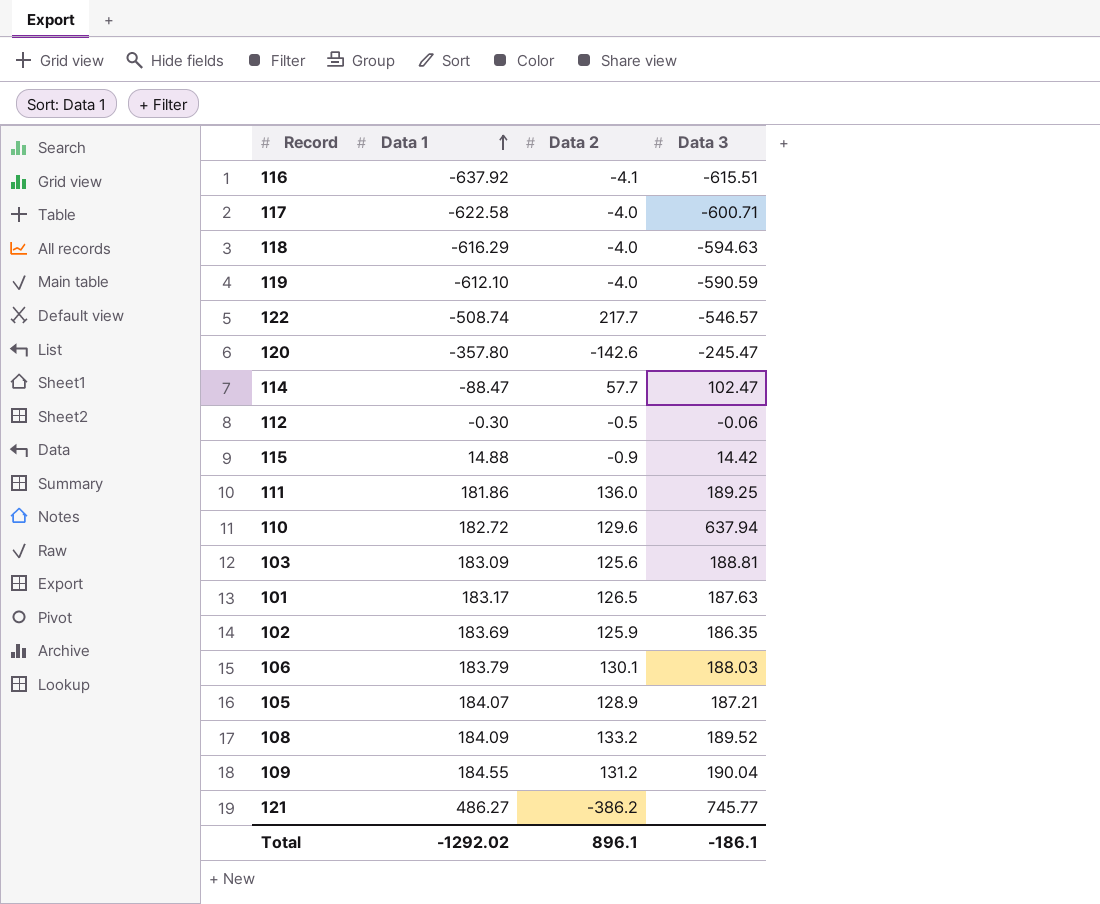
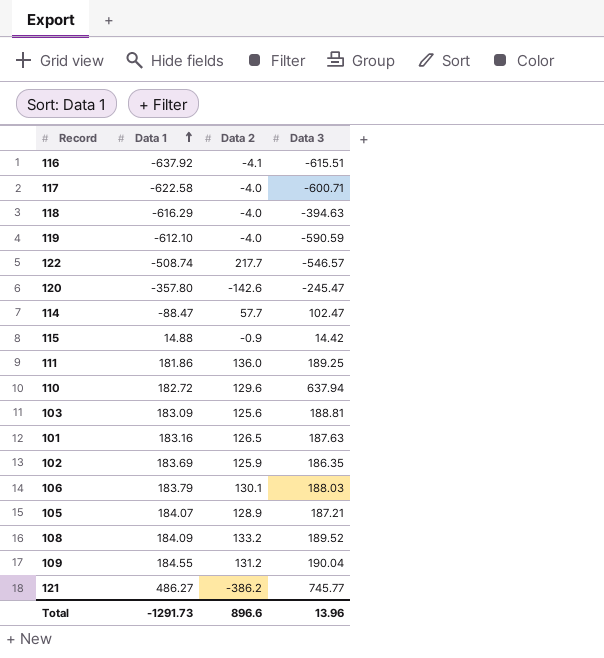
row 112: -0.30 | -0.5 | -0.06 -> none
118 | Data 3: -594.63 -> -394.63
101 | Data 1: 183.17 -> 183.16
Total | Data 1: -1292.02 -> -1291.73
Total | Data 2: 896.1 -> 896.6
Total | Data 3: -186.1 -> 13.96

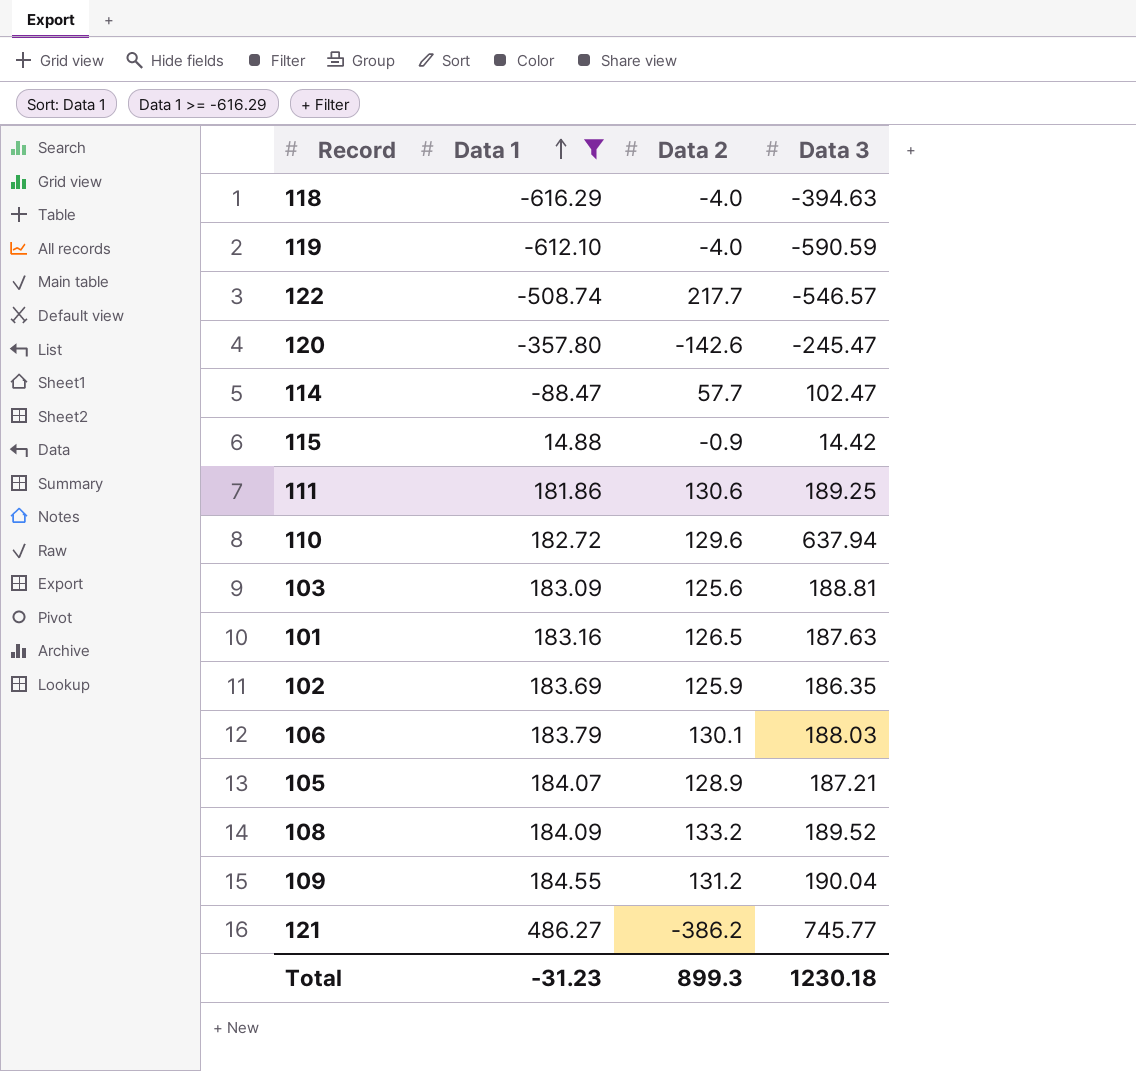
filter: none -> Data 1 >= -616.29
111 | Data 2: 136.0 -> 130.6
Total | Data 1: -1291.73 -> -31.23
Total | Data 2: 896.6 -> 899.3
Total | Data 3: 13.96 -> 1230.18

